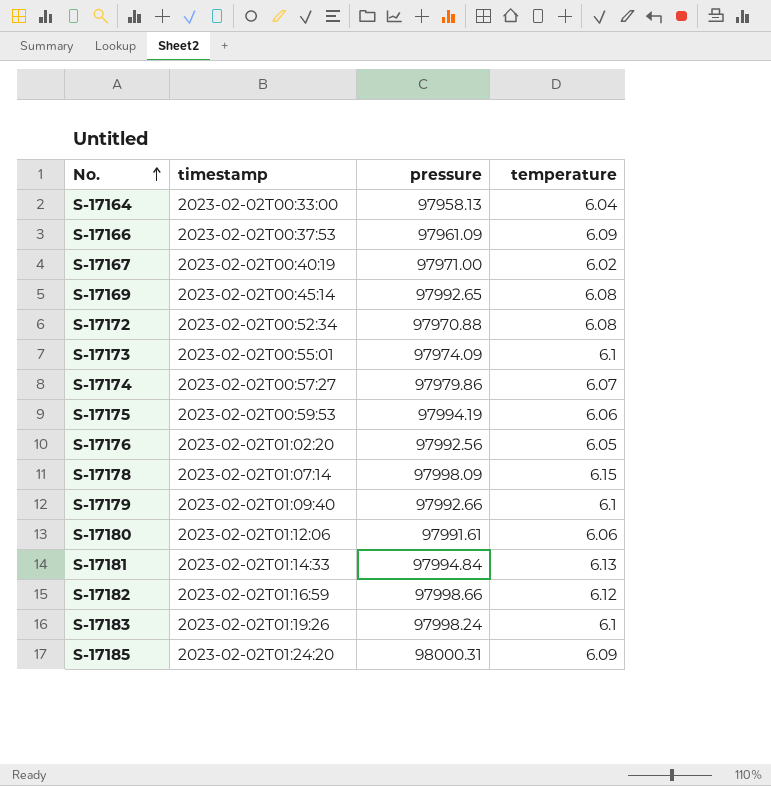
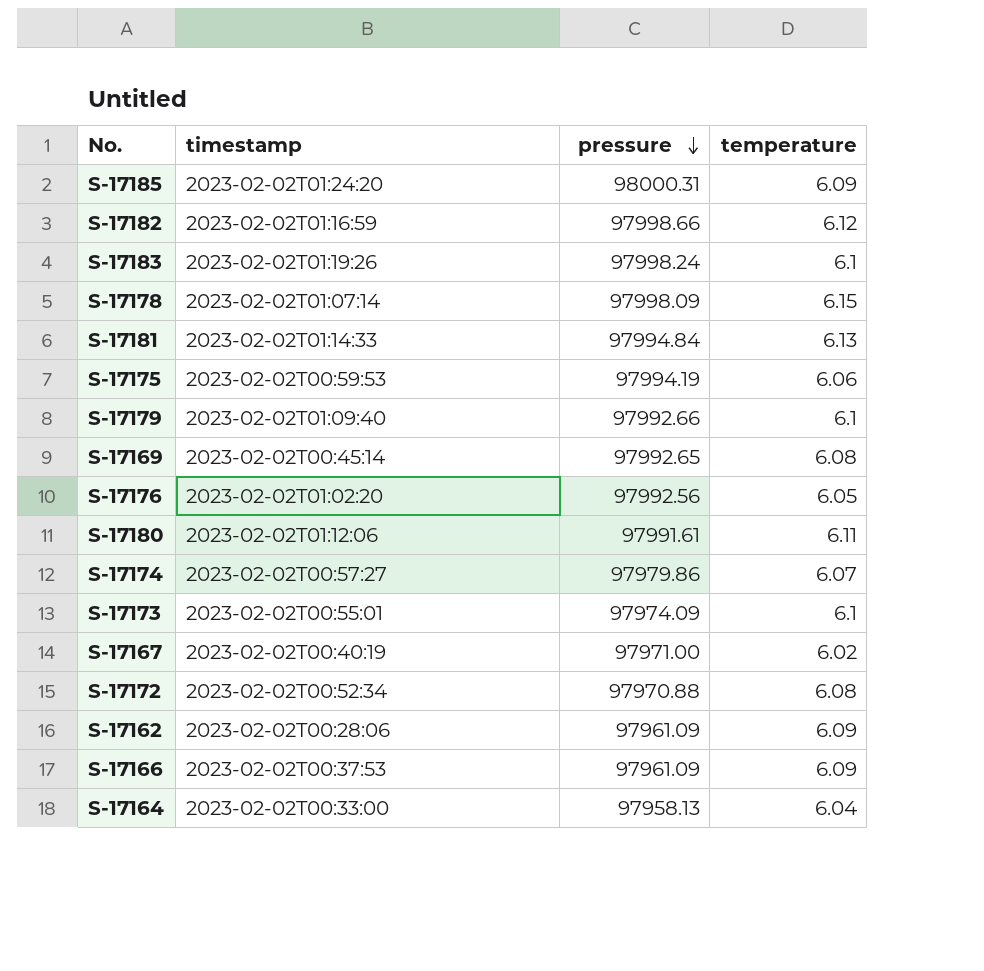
row order: No. ascending -> pressure descending
S-17180 | temperature: 6.06 -> 6.11
row S-17162: none -> 2023-02-02T00:28:06 | 97961.09 | 6.09

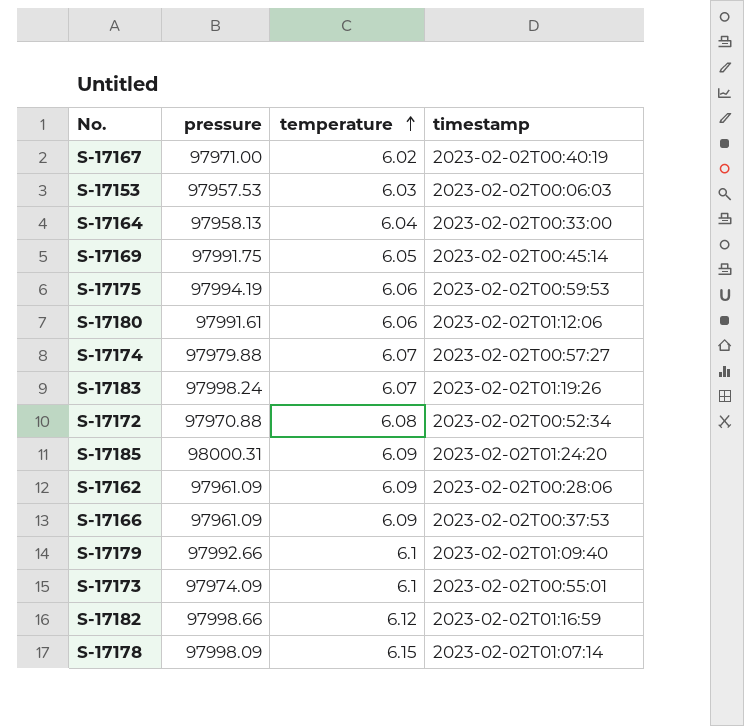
row order: pressure descending -> temperature ascending
column timestamp | position: 2 -> 4
row S-17181: 2023-02-02T01:14:33 | 97994.84 | 6.13 -> none
row S-17176: 2023-02-02T01:02:20 | 97992.56 | 6.05 -> none
row S-17153: none -> 97957.53 | 6.03 | 2023-02-02T00:06:03
S-17169 | pressure: 97992.65 -> 97991.75
S-17169 | temperature: 6.08 -> 6.05
S-17180 | temperature: 6.11 -> 6.06
S-17174 | pressure: 97979.86 -> 97979.88
S-17183 | temperature: 6.1 -> 6.07

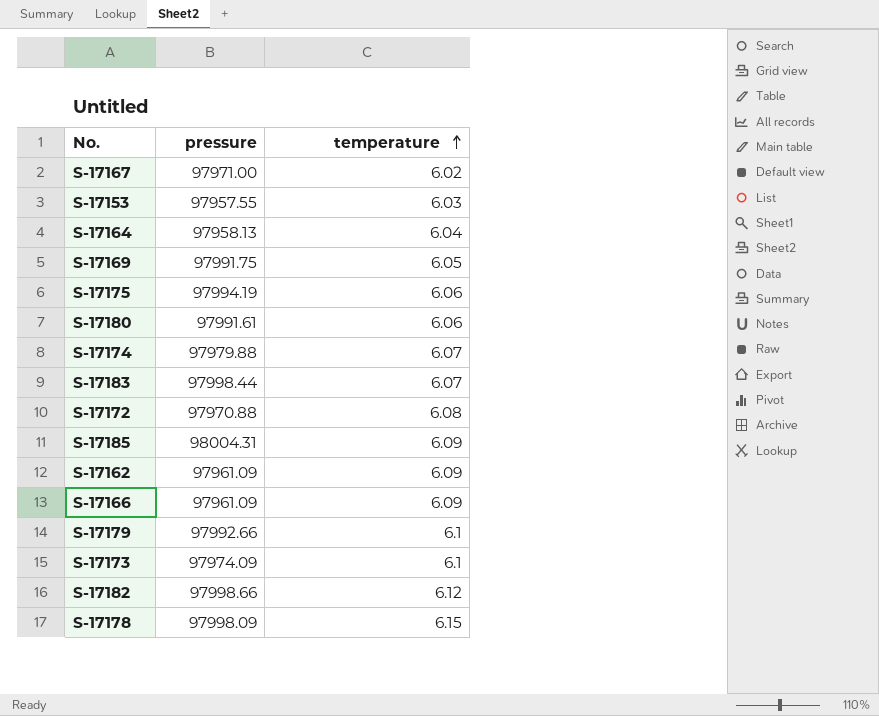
column timestamp | position: 4 -> none
S-17153 | pressure: 97957.53 -> 97957.55
S-17183 | pressure: 97998.24 -> 97998.44
S-17185 | pressure: 98000.31 -> 98004.31

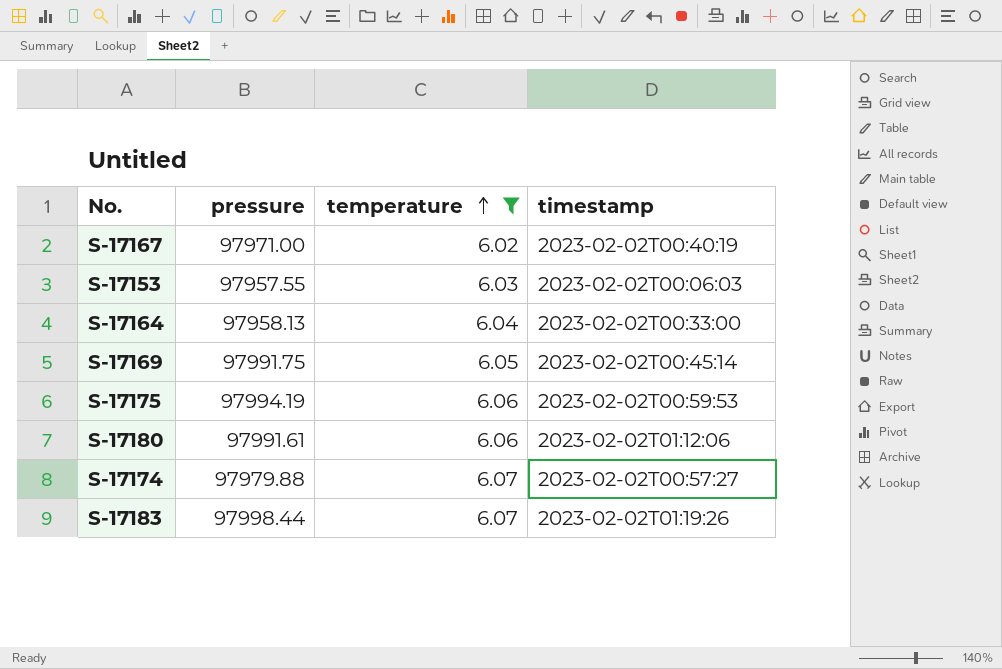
filter: none -> temperature <= 6.07
column timestamp | position: none -> 4

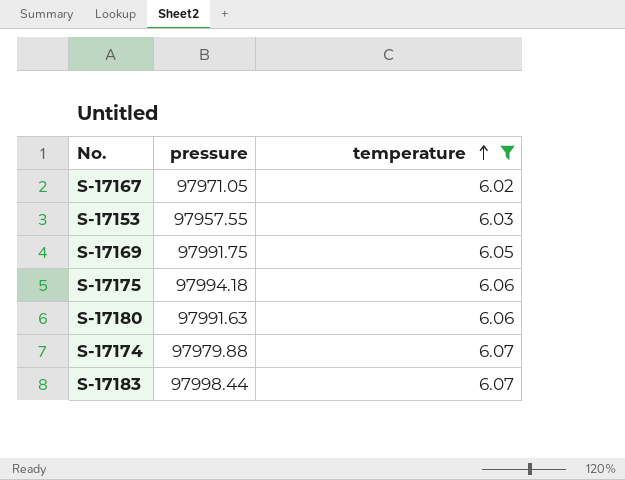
column timestamp | position: 4 -> none
row S-17164: 97958.13 | 6.04 | 2023-02-02T00:33:00 -> none
S-17167 | pressure: 97971.00 -> 97971.05
S-17175 | pressure: 97994.19 -> 97994.18
S-17180 | pressure: 97991.61 -> 97991.63

